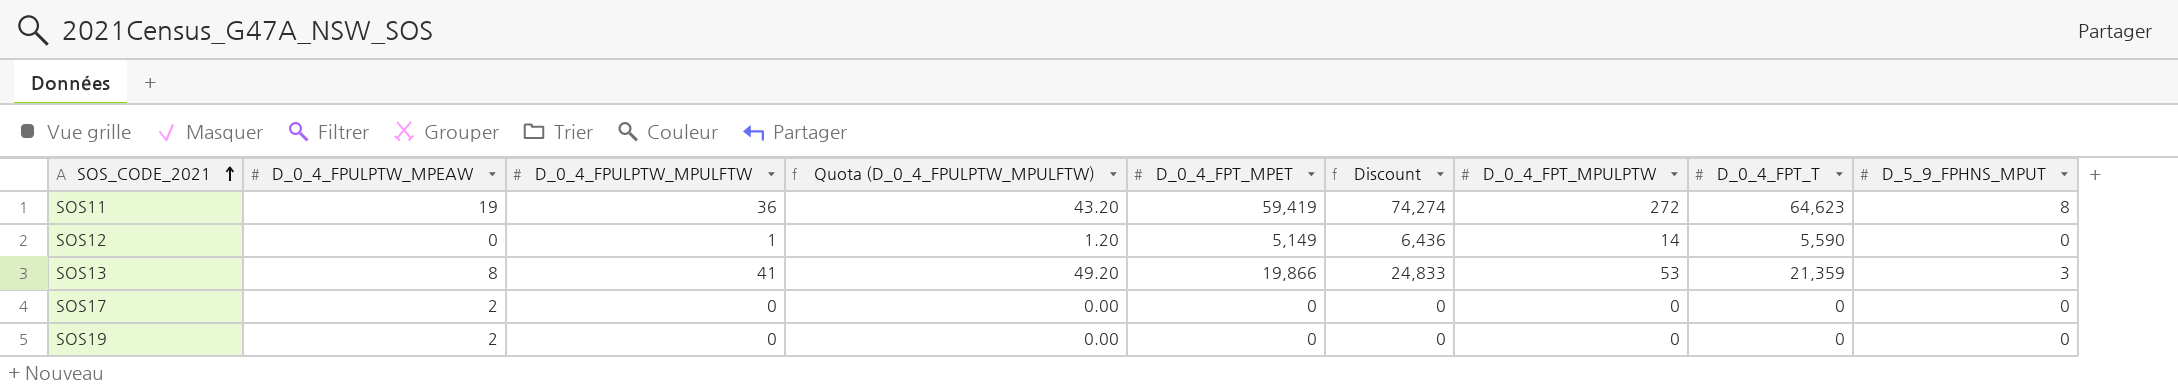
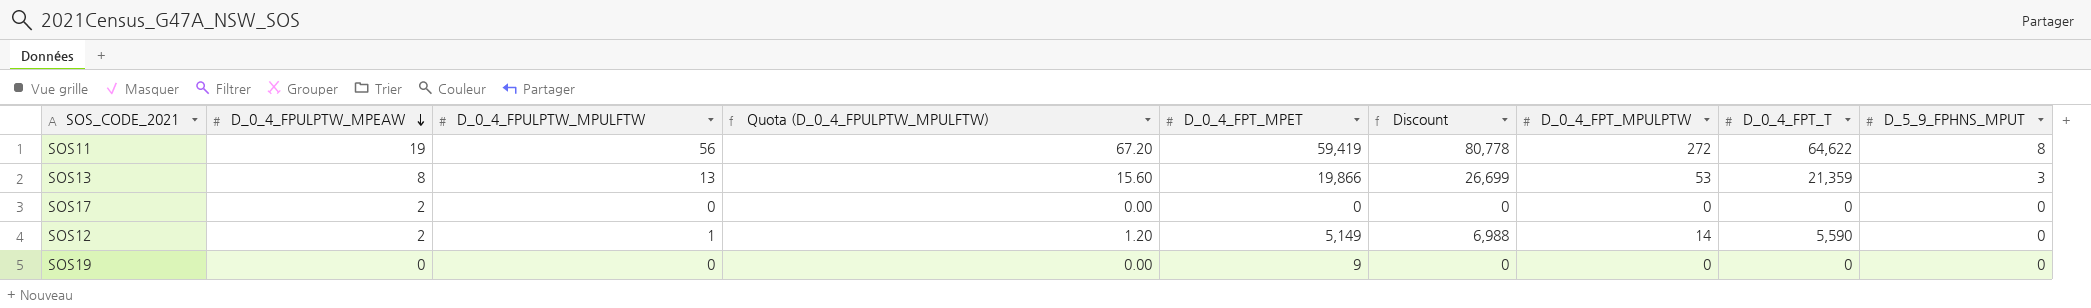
row order: SOS_CODE_2021 ascending -> D_0_4_FPULPTW_MPEAW descending
column Discount | formula: [D_0_4_FPT_MPET] * 1.25 -> [D_0_4_FPT_T] * 1.25
SOS11 | D_0_4_FPULPTW_MPULFTW: 36 -> 56
SOS11 | Quota (D_0_4_FPULPTW_MPULFTW): 43.20 -> 67.20
SOS11 | D_0_4_FPT_T: 64,623 -> 64,622
SOS13 | D_0_4_FPULPTW_MPULFTW: 41 -> 13
SOS13 | Quota (D_0_4_FPULPTW_MPULFTW): 49.20 -> 15.60
SOS12 | D_0_4_FPULPTW_MPEAW: 0 -> 2
SOS19 | D_0_4_FPULPTW_MPEAW: 2 -> 0
SOS19 | D_0_4_FPT_MPET: 0 -> 9

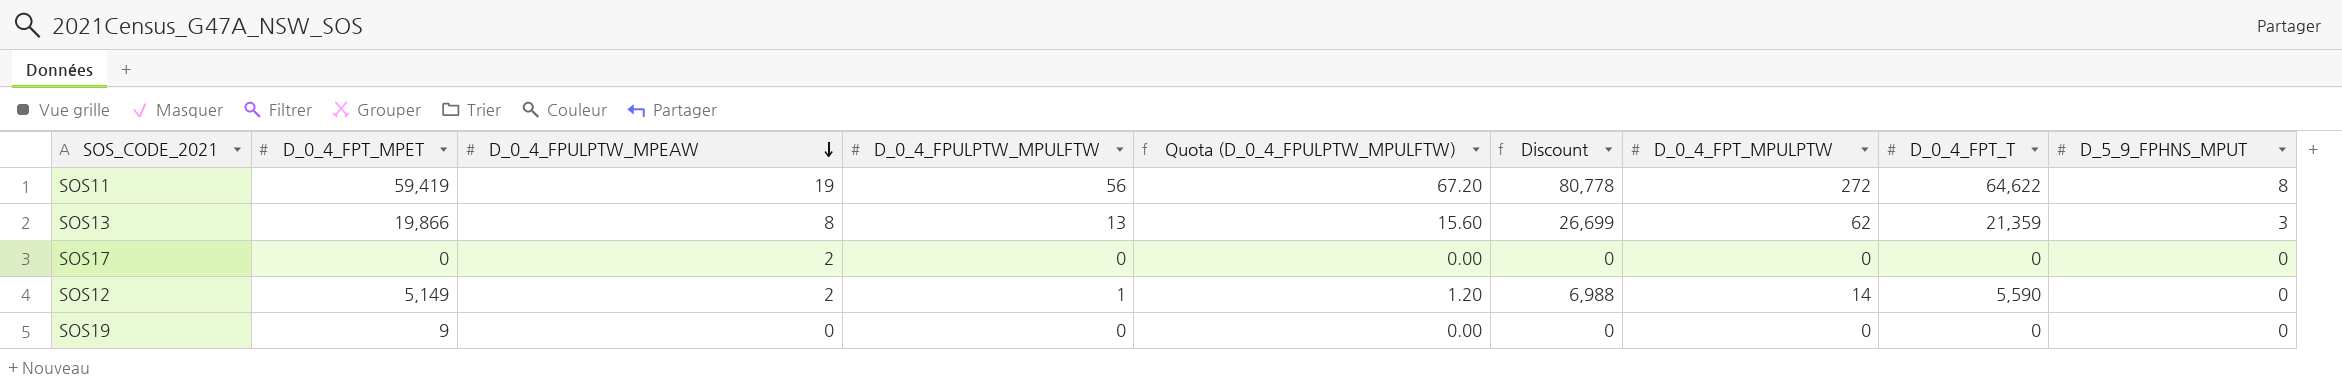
column D_0_4_FPT_MPET | position: 5 -> 2
SOS13 | D_0_4_FPT_MPULPTW: 53 -> 62

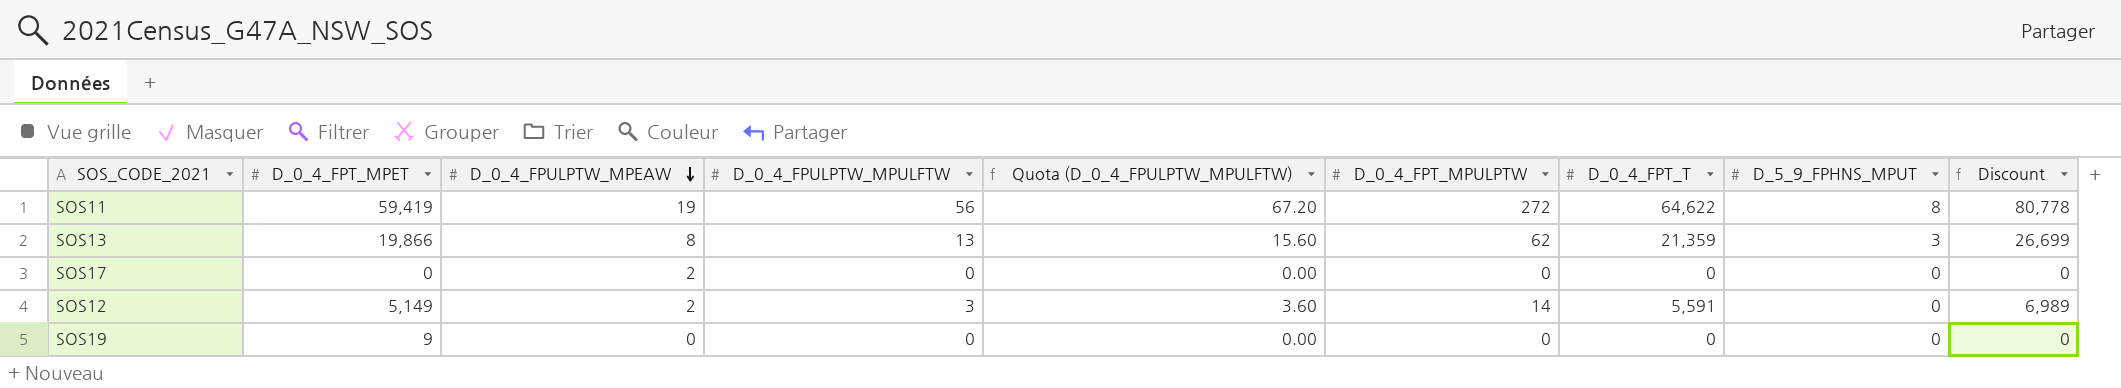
column Discount | position: 6 -> 9
SOS12 | D_0_4_FPULPTW_MPULFTW: 1 -> 3
SOS12 | Quota (D_0_4_FPULPTW_MPULFTW): 1.20 -> 3.60
SOS12 | D_0_4_FPT_T: 5,590 -> 5,591
SOS12 | Discount: 6,988 -> 6,989

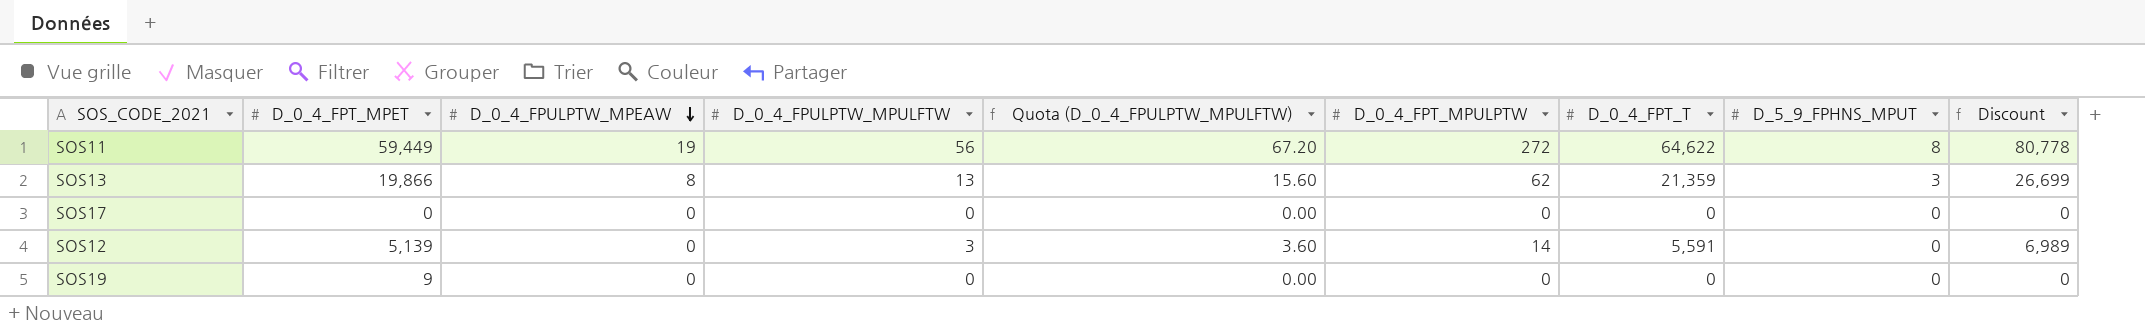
SOS11 | D_0_4_FPT_MPET: 59,419 -> 59,449
SOS17 | D_0_4_FPULPTW_MPEAW: 2 -> 0
SOS12 | D_0_4_FPT_MPET: 5,149 -> 5,139
SOS12 | D_0_4_FPULPTW_MPEAW: 2 -> 0

